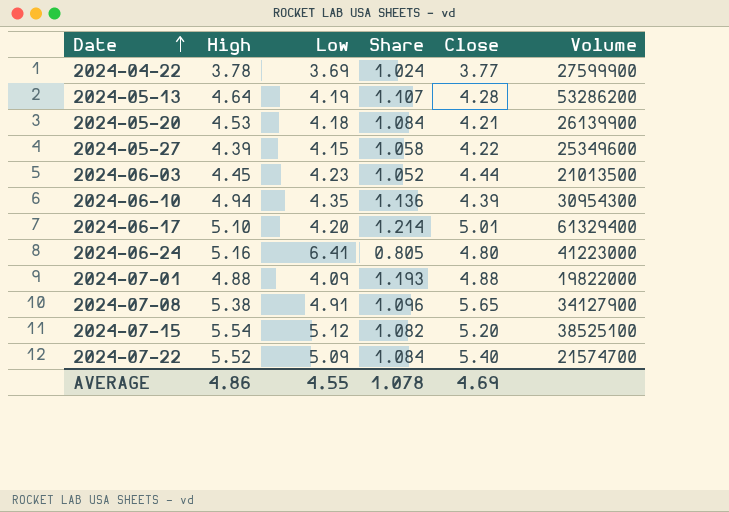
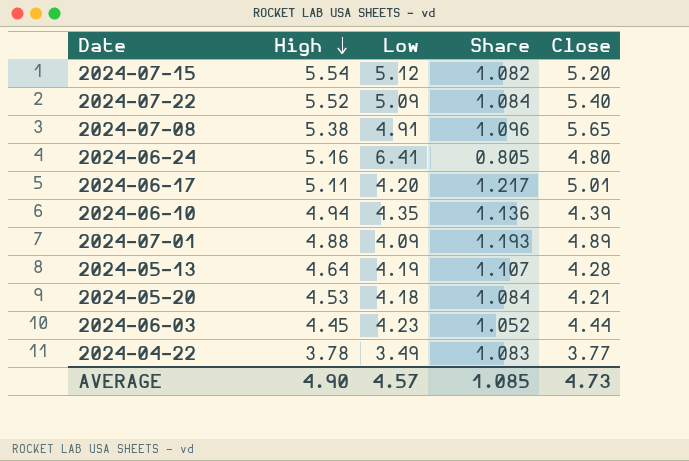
row order: Date ascending -> High descending
column Volume | position: 6 -> none
row 2024-05-27: 4.39 | 4.15 | 1.058 | 4.22 | 25349600 -> none
2024-06-17 | High: 5.10 -> 5.11
2024-06-17 | Share: 1.214 -> 1.217
2024-07-01 | Close: 4.88 -> 4.89
2024-04-22 | Low: 3.69 -> 3.49
2024-04-22 | Share: 1.024 -> 1.083
AVERAGE | High: 4.86 -> 4.90
AVERAGE | Low: 4.55 -> 4.57
AVERAGE | Share: 1.078 -> 1.085
AVERAGE | Close: 4.69 -> 4.73

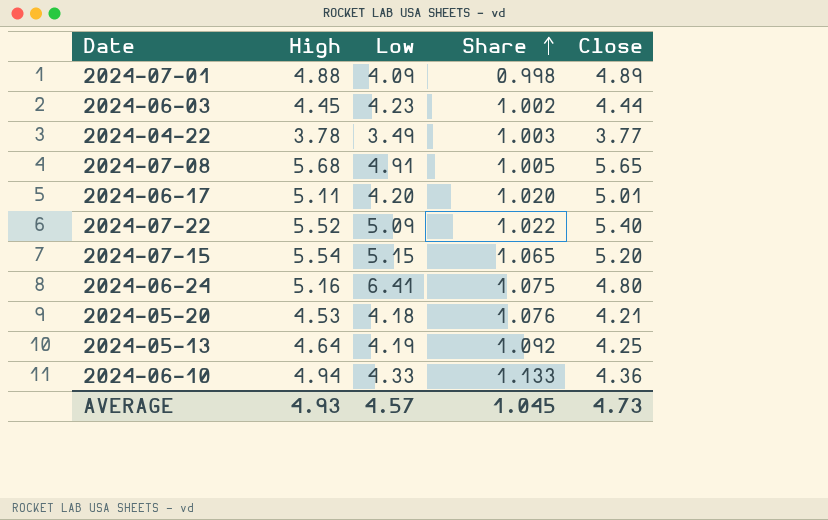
row order: High descending -> Share ascending
column Share | formula: [High] / [Low] -> [High] / [Close]
2024-07-08 | High: 5.38 -> 5.68
2024-07-15 | Low: 5.12 -> 5.15
2024-05-13 | Close: 4.28 -> 4.25
2024-06-10 | Low: 4.35 -> 4.33
2024-06-10 | Close: 4.39 -> 4.36
AVERAGE | High: 4.90 -> 4.93
AVERAGE | Share: 1.085 -> 1.045

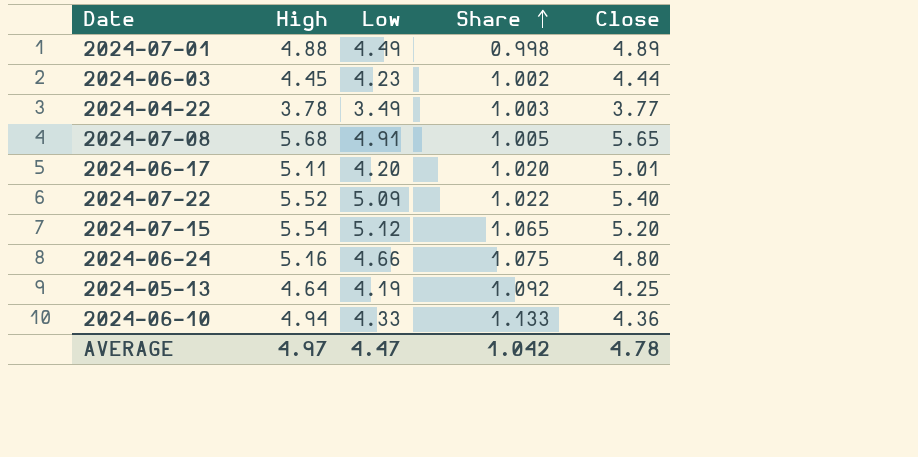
row 2024-05-20: 4.53 | 4.18 | 1.076 | 4.21 -> none
2024-07-01 | Low: 4.09 -> 4.49
2024-07-15 | Low: 5.15 -> 5.12
2024-06-24 | Low: 6.41 -> 4.66
AVERAGE | High: 4.93 -> 4.97
AVERAGE | Low: 4.57 -> 4.47
AVERAGE | Share: 1.045 -> 1.042
AVERAGE | Close: 4.73 -> 4.78

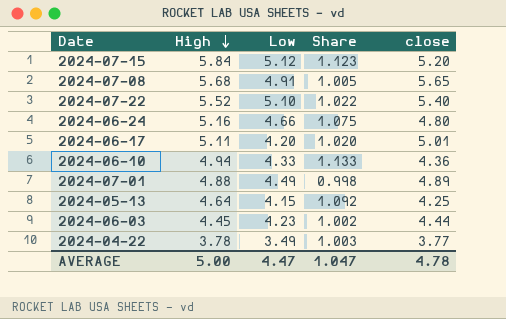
row order: Share ascending -> High descending
column name: Close -> close
2024-07-15 | High: 5.54 -> 5.84
2024-07-15 | Share: 1.065 -> 1.123
2024-07-22 | Low: 5.09 -> 5.10
2024-05-13 | Low: 4.19 -> 4.15
AVERAGE | High: 4.97 -> 5.00
AVERAGE | Share: 1.042 -> 1.047

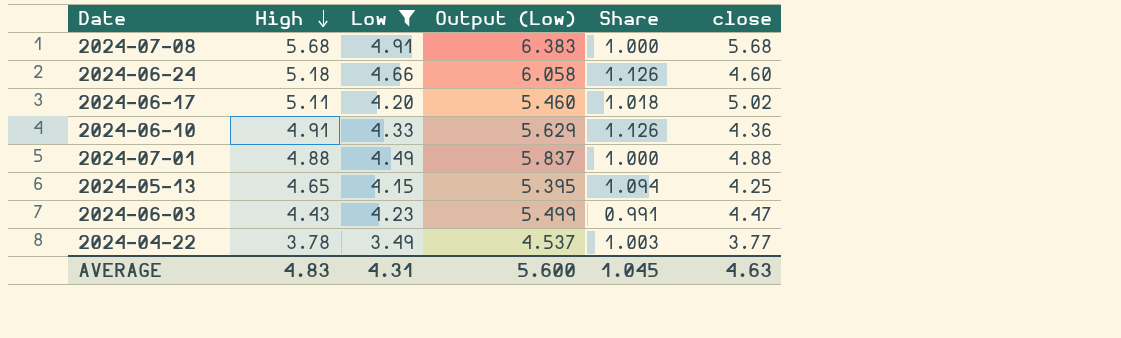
filter: none -> Low <= 4.91
column Output (Low) | formula: none -> [Low] * 1.3
2024-07-08 | Share: 1.005 -> 1.000
2024-07-08 | close: 5.65 -> 5.68
2024-06-24 | High: 5.16 -> 5.18
2024-06-24 | Share: 1.075 -> 1.126
2024-06-24 | close: 4.80 -> 4.60
2024-06-17 | Share: 1.020 -> 1.018
2024-06-17 | close: 5.01 -> 5.02
2024-06-10 | High: 4.94 -> 4.91
2024-06-10 | Share: 1.133 -> 1.126
2024-07-01 | Share: 0.998 -> 1.000
2024-07-01 | close: 4.89 -> 4.88
2024-05-13 | High: 4.64 -> 4.65
2024-05-13 | Share: 1.092 -> 1.094
2024-06-03 | High: 4.45 -> 4.43
2024-06-03 | Share: 1.002 -> 0.991
2024-06-03 | close: 4.44 -> 4.47
AVERAGE | High: 5.00 -> 4.83
AVERAGE | Low: 4.47 -> 4.31
AVERAGE | Share: 1.047 -> 1.045
AVERAGE | close: 4.78 -> 4.63

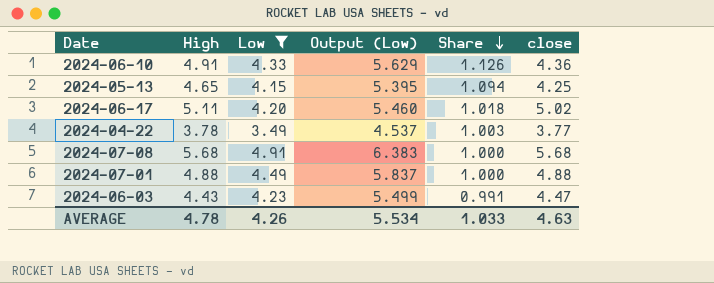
row order: High descending -> Share descending
row 2024-06-24: 5.18 | 4.66 | 6.058 | 1.126 | 4.60 -> none
AVERAGE | High: 4.83 -> 4.78
AVERAGE | Low: 4.31 -> 4.26
AVERAGE | Output (Low): 5.600 -> 5.534
AVERAGE | Share: 1.045 -> 1.033

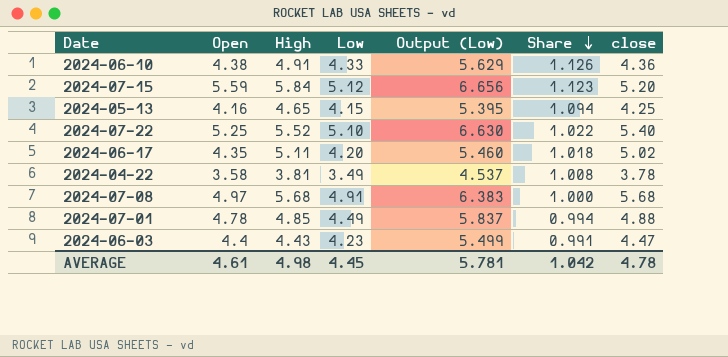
filter: Low <= 4.91 -> none
column Open | position: none -> 2
2024-04-22 | High: 3.78 -> 3.81
2024-04-22 | Share: 1.003 -> 1.008
2024-04-22 | close: 3.77 -> 3.78
2024-07-01 | High: 4.88 -> 4.85
2024-07-01 | Share: 1.000 -> 0.994
AVERAGE | High: 4.78 -> 4.98
AVERAGE | Low: 4.26 -> 4.45
AVERAGE | Output (Low): 5.534 -> 5.781
AVERAGE | Share: 1.033 -> 1.042
AVERAGE | close: 4.63 -> 4.78

